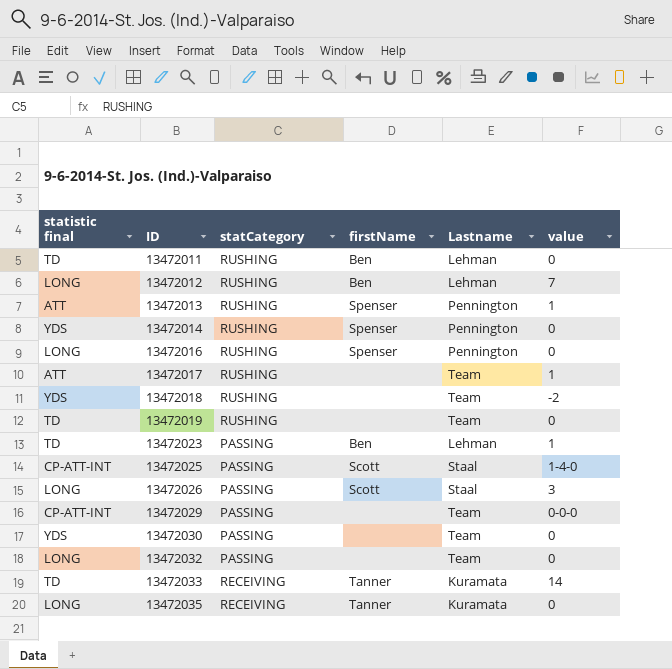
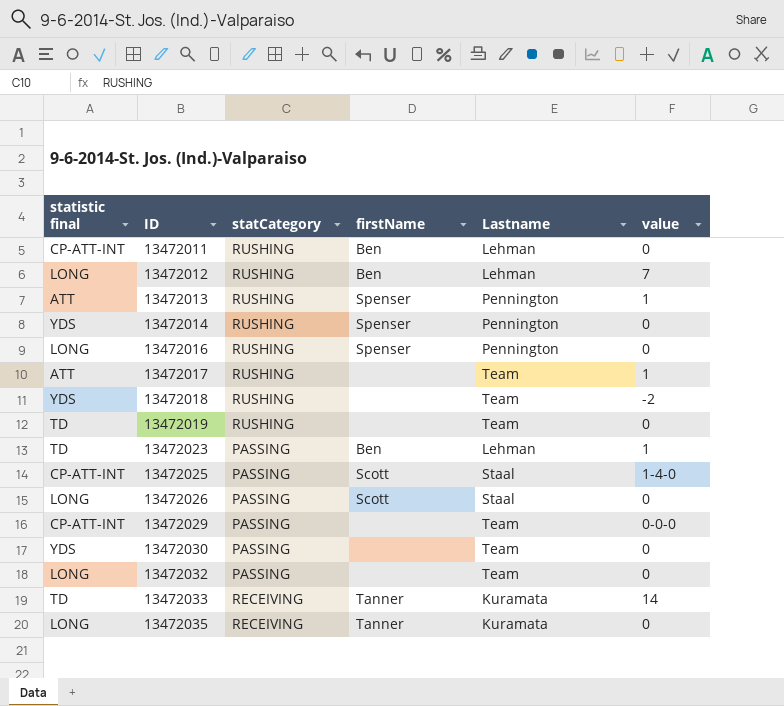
13472011 | statistic final: TD -> CP-ATT-INT
13472026 | value: 3 -> 0

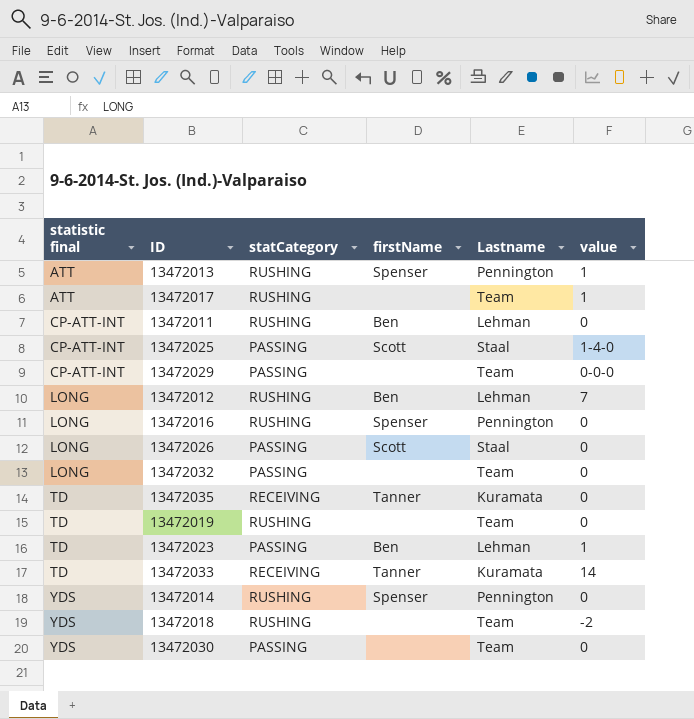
row order: ID ascending -> statistic final ascending
13472035 | statistic final: LONG -> TD

